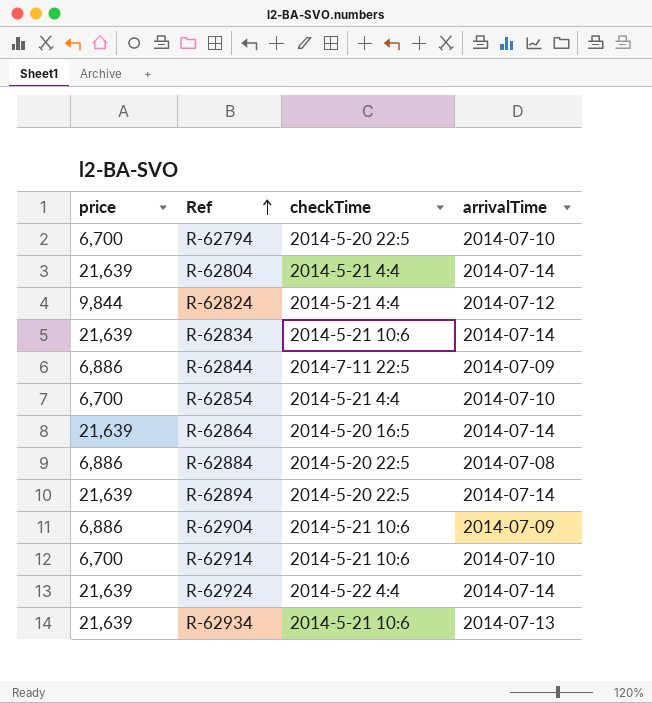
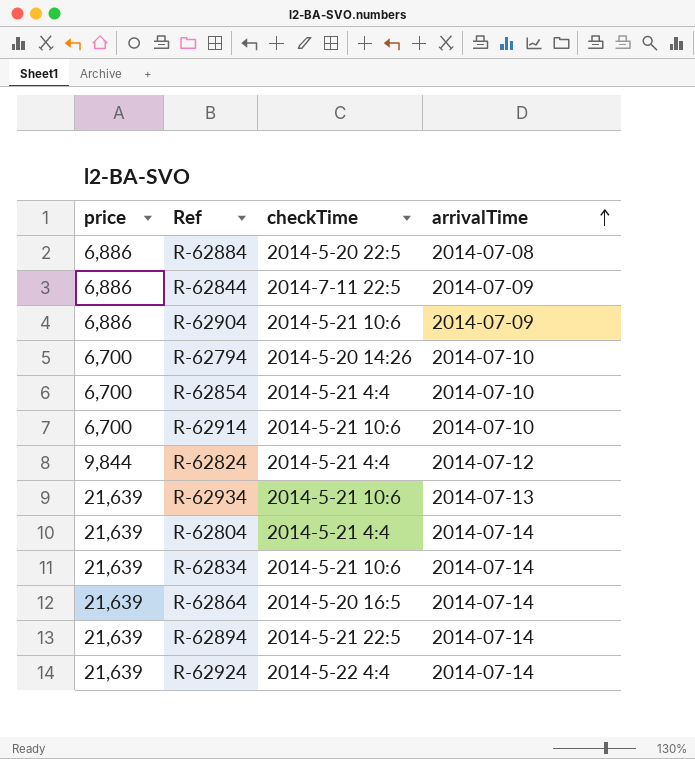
row order: Ref ascending -> arrivalTime ascending
R-62794 | checkTime: 2014-5-20 22:5 -> 2014-5-20 14:26
R-62894 | checkTime: 2014-5-20 22:5 -> 2014-5-21 22:5

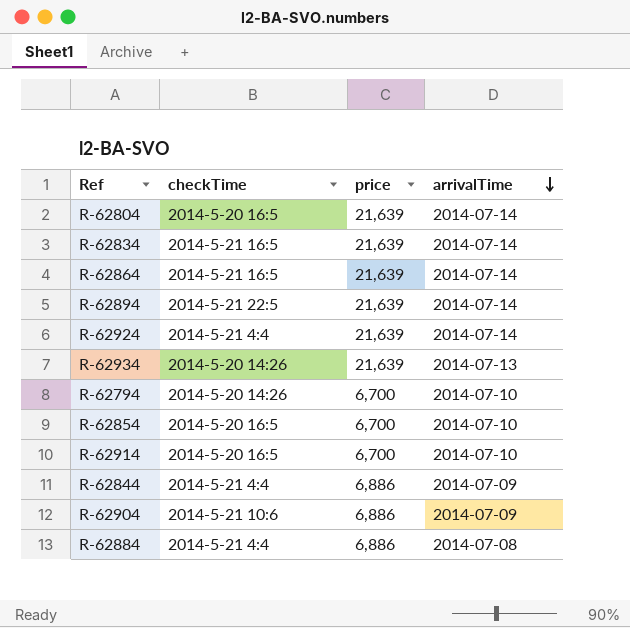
row order: arrivalTime ascending -> arrivalTime descending
column price | position: 1 -> 3
row R-62824: 9,844 | 2014-5-21 4:4 | 2014-07-12 -> none
R-62804 | checkTime: 2014-5-21 4:4 -> 2014-5-20 16:5
R-62834 | checkTime: 2014-5-21 10:6 -> 2014-5-21 16:5
R-62864 | checkTime: 2014-5-20 16:5 -> 2014-5-21 16:5
R-62924 | checkTime: 2014-5-22 4:4 -> 2014-5-21 4:4
R-62934 | checkTime: 2014-5-21 10:6 -> 2014-5-20 14:26
R-62854 | checkTime: 2014-5-21 4:4 -> 2014-5-20 16:5
R-62914 | checkTime: 2014-5-21 10:6 -> 2014-5-20 16:5
R-62844 | checkTime: 2014-7-11 22:5 -> 2014-5-21 4:4
R-62884 | checkTime: 2014-5-20 22:5 -> 2014-5-21 4:4

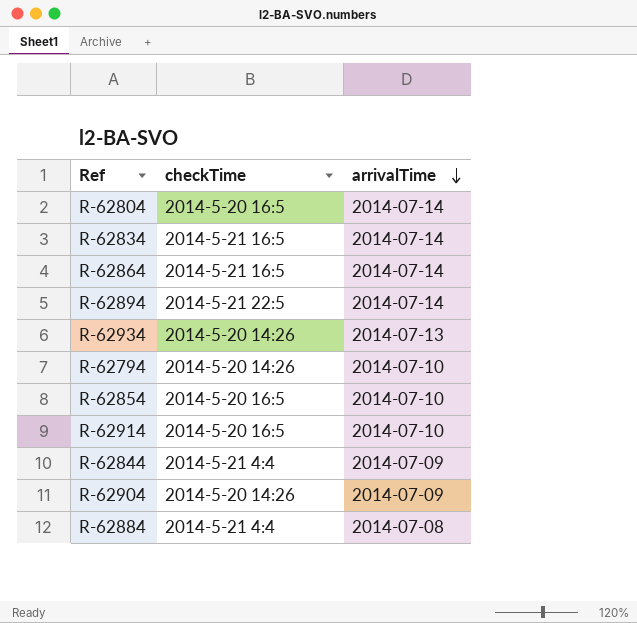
column price | position: 3 -> none
row R-62924: 2014-5-21 4:4 | 21,639 | 2014-07-14 -> none
R-62904 | checkTime: 2014-5-21 10:6 -> 2014-5-20 14:26

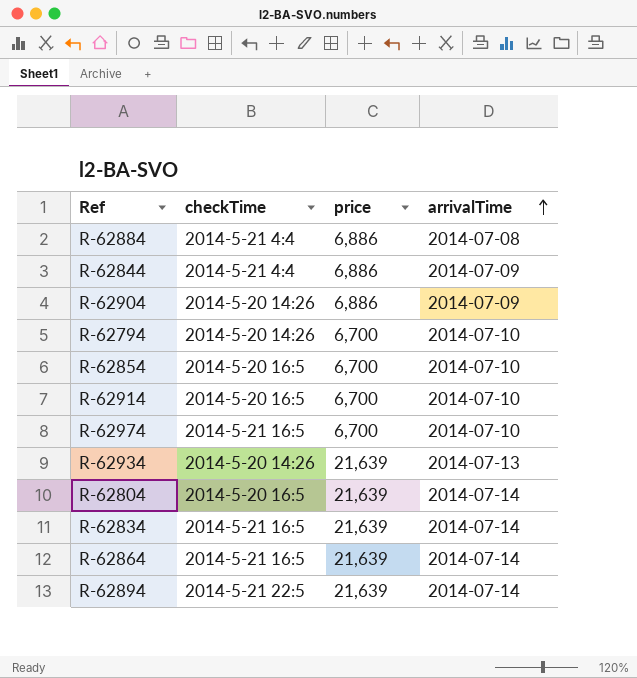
row order: arrivalTime descending -> arrivalTime ascending
column price | position: none -> 3
row R-62974: none -> 2014-5-21 16:5 | 6,700 | 2014-07-10

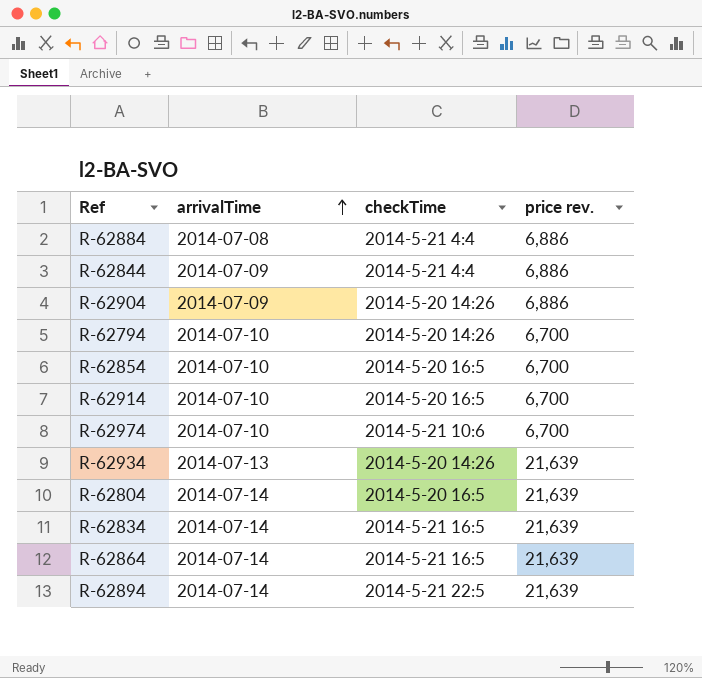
column arrivalTime | position: 4 -> 2
column name: price -> price rev.
R-62974 | checkTime: 2014-5-21 16:5 -> 2014-5-21 10:6

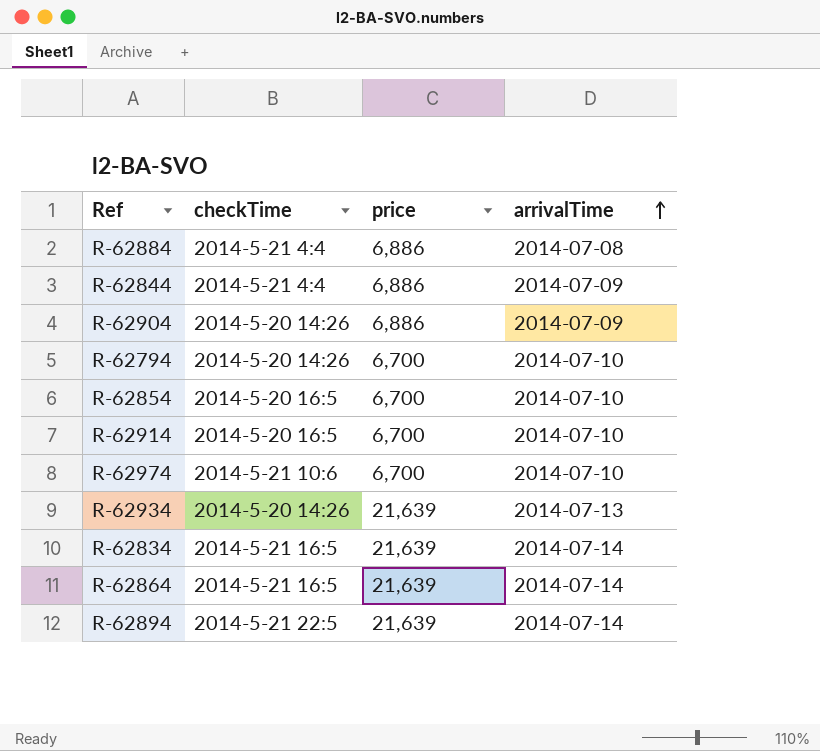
column name: price rev. -> price
column arrivalTime | position: 2 -> 4
row R-62804: 2014-07-14 | 2014-5-20 16:5 | 21,639 -> none

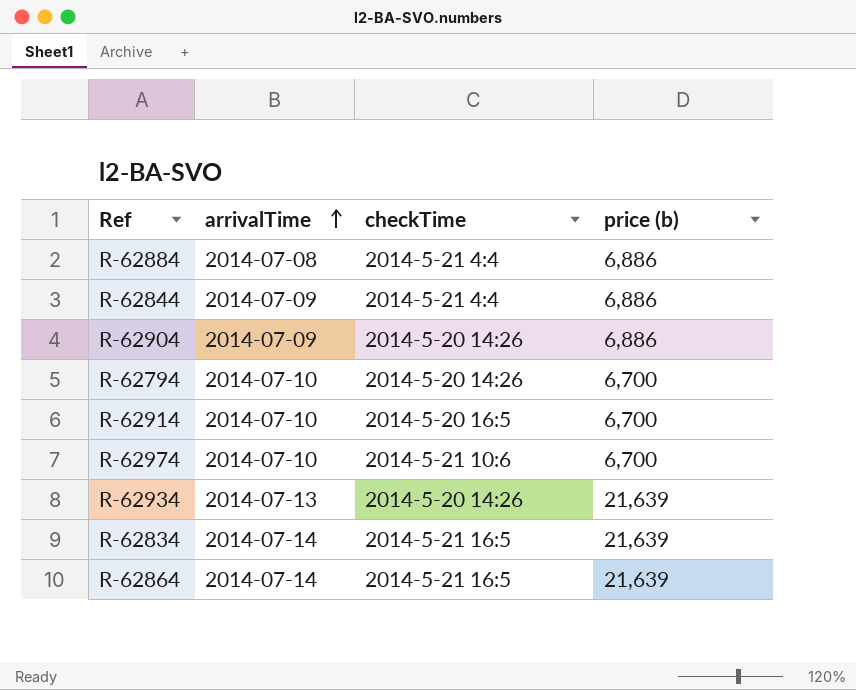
column arrivalTime | position: 4 -> 2
column name: price -> price (b)
row R-62854: 2014-5-20 16:5 | 6,700 | 2014-07-10 -> none
row R-62894: 2014-5-21 22:5 | 21,639 | 2014-07-14 -> none

